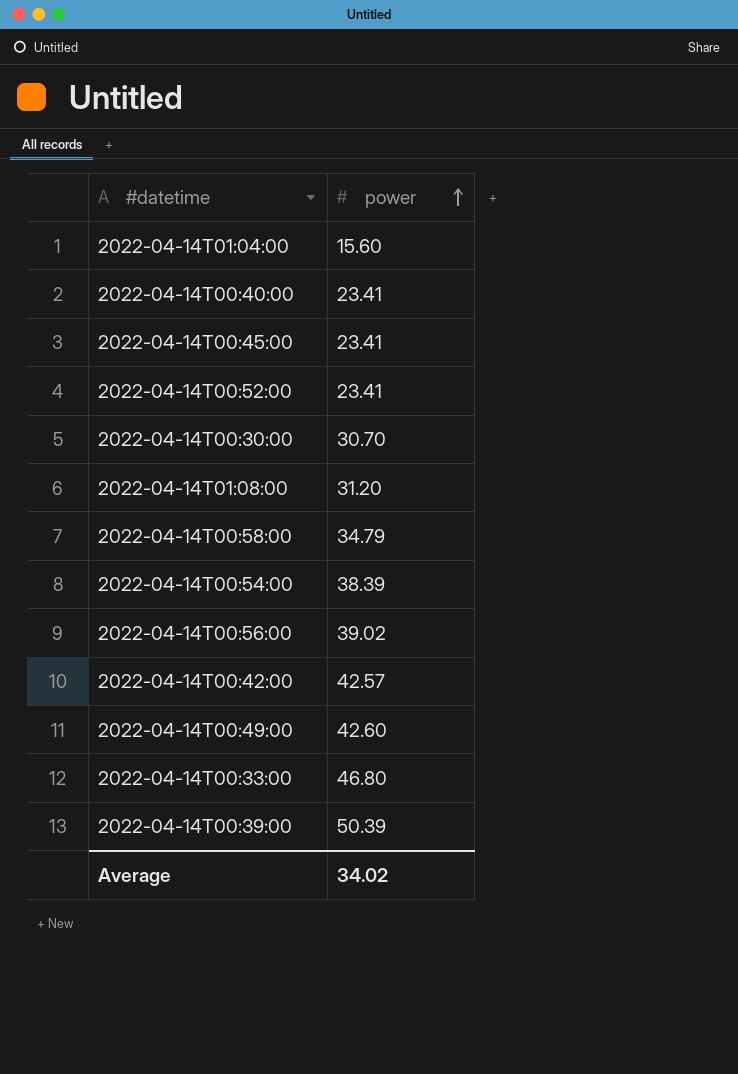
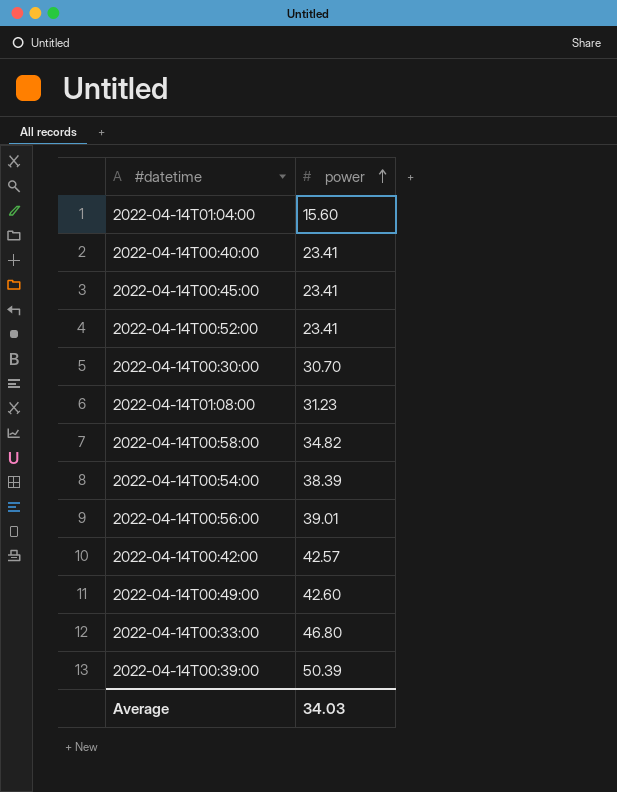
2022-04-14T01:08:00 | power: 31.20 -> 31.23
2022-04-14T00:58:00 | power: 34.79 -> 34.82
2022-04-14T00:56:00 | power: 39.02 -> 39.01
Average | power: 34.02 -> 34.03

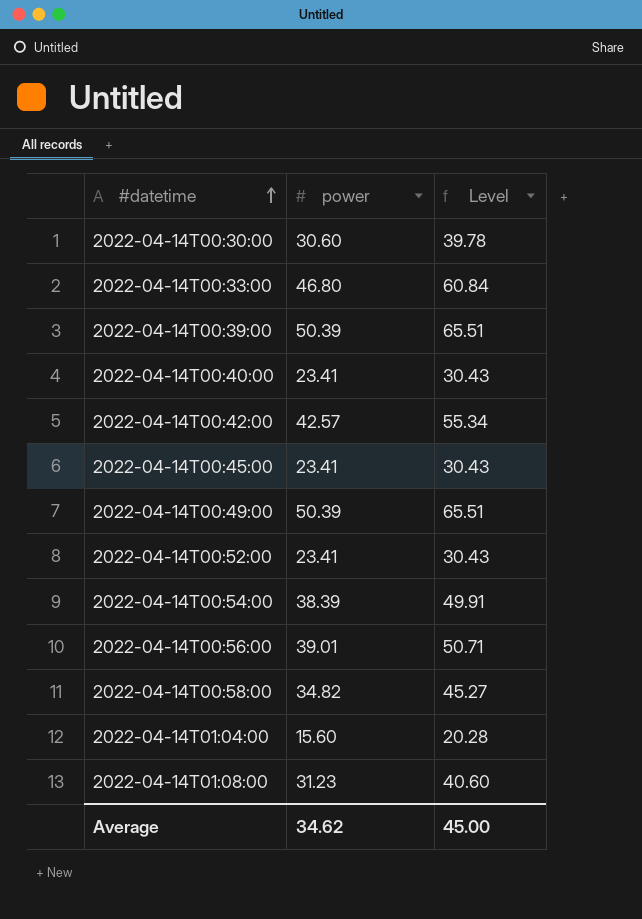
row order: power ascending -> #datetime ascending
column Level | formula: none -> [power] * 1.3
2022-04-14T00:30:00 | power: 30.70 -> 30.60
2022-04-14T00:49:00 | power: 42.60 -> 50.39
Average | power: 34.03 -> 34.62

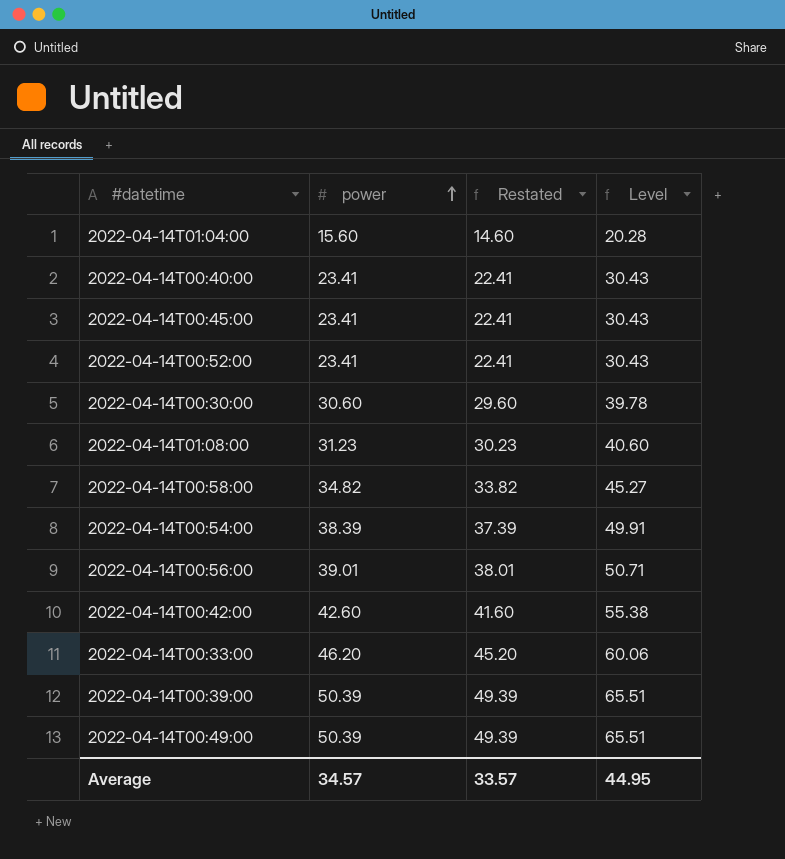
row order: #datetime ascending -> power ascending
column Restated | formula: none -> [power] - 1
2022-04-14T00:42:00 | power: 42.57 -> 42.60
2022-04-14T00:42:00 | Level: 55.34 -> 55.38
2022-04-14T00:33:00 | power: 46.80 -> 46.20
2022-04-14T00:33:00 | Level: 60.84 -> 60.06
Average | power: 34.62 -> 34.57
Average | Level: 45.00 -> 44.95

